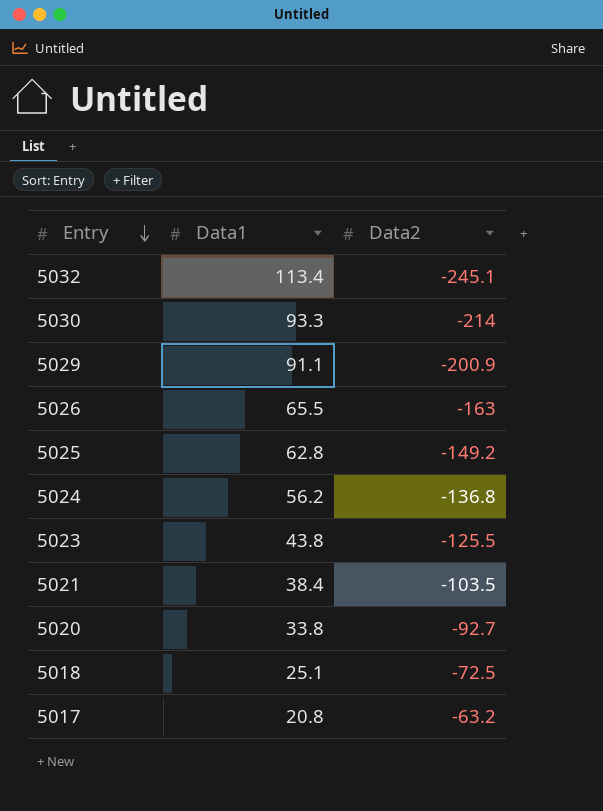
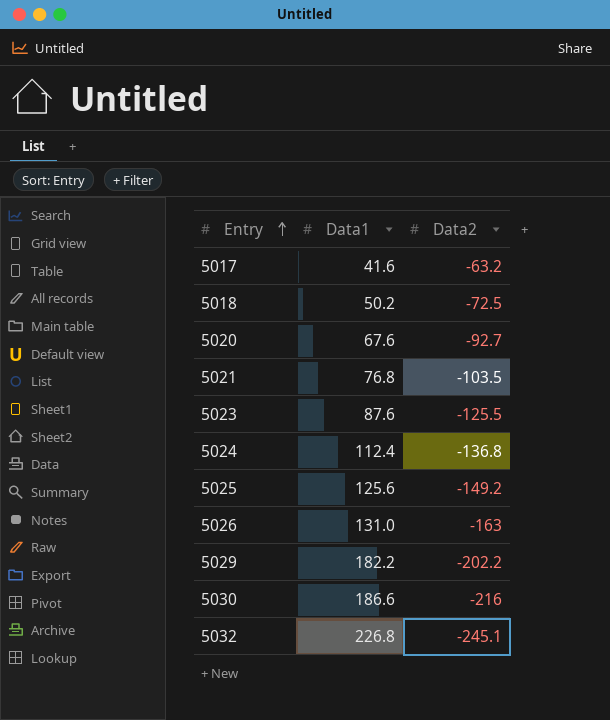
row order: Entry descending -> Entry ascending
5017 | Data1: 20.8 -> 41.6
5018 | Data1: 25.1 -> 50.2
5020 | Data1: 33.8 -> 67.6
5021 | Data1: 38.4 -> 76.8
5023 | Data1: 43.8 -> 87.6
5024 | Data1: 56.2 -> 112.4
5025 | Data1: 62.8 -> 125.6
5026 | Data1: 65.5 -> 131.0
5029 | Data1: 91.1 -> 182.2
5029 | Data2: -200.9 -> -202.2
5030 | Data1: 93.3 -> 186.6
5030 | Data2: -214 -> -216
5032 | Data1: 113.4 -> 226.8

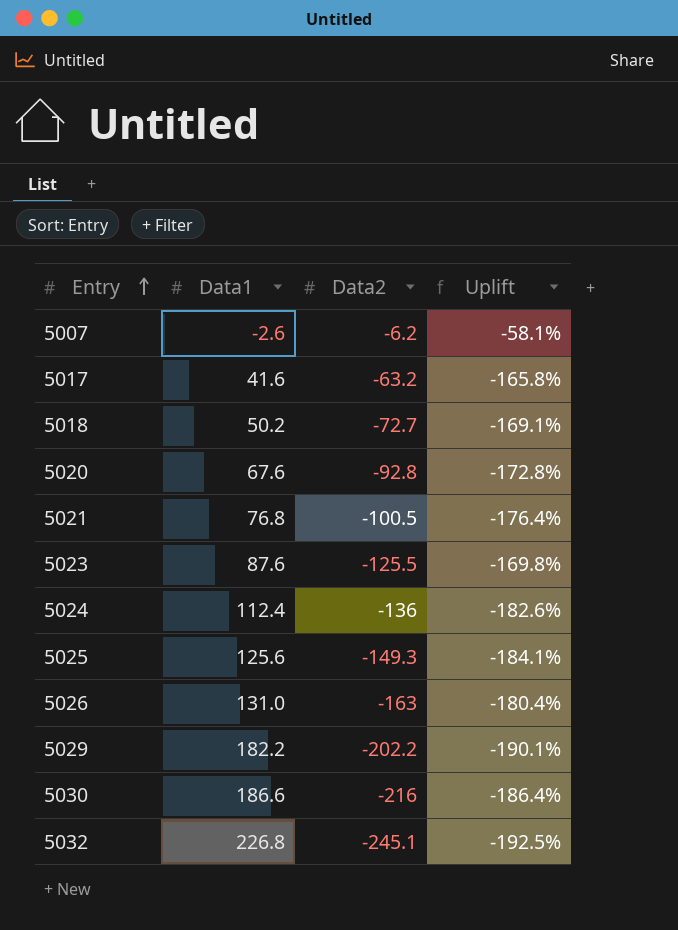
column Uplift | formula: none -> ([Data1] - [Data2]) / [Data2]
row 5007: none -> -2.6 | -6.2 | -58.1%
5018 | Data2: -72.5 -> -72.7
5020 | Data2: -92.7 -> -92.8
5021 | Data2: -103.5 -> -100.5
5024 | Data2: -136.8 -> -136
5025 | Data2: -149.2 -> -149.3

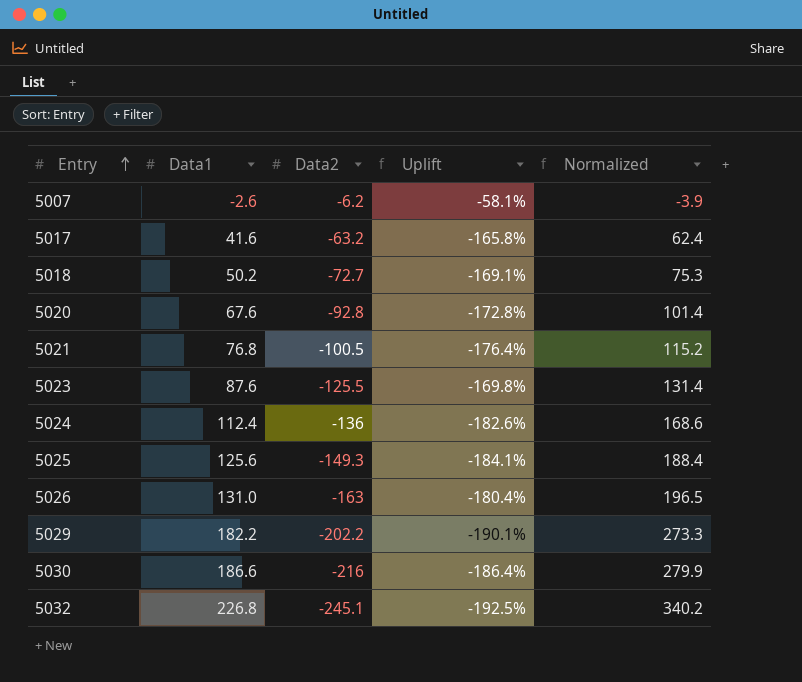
column Normalized | formula: none -> [Data1] * 1.5

